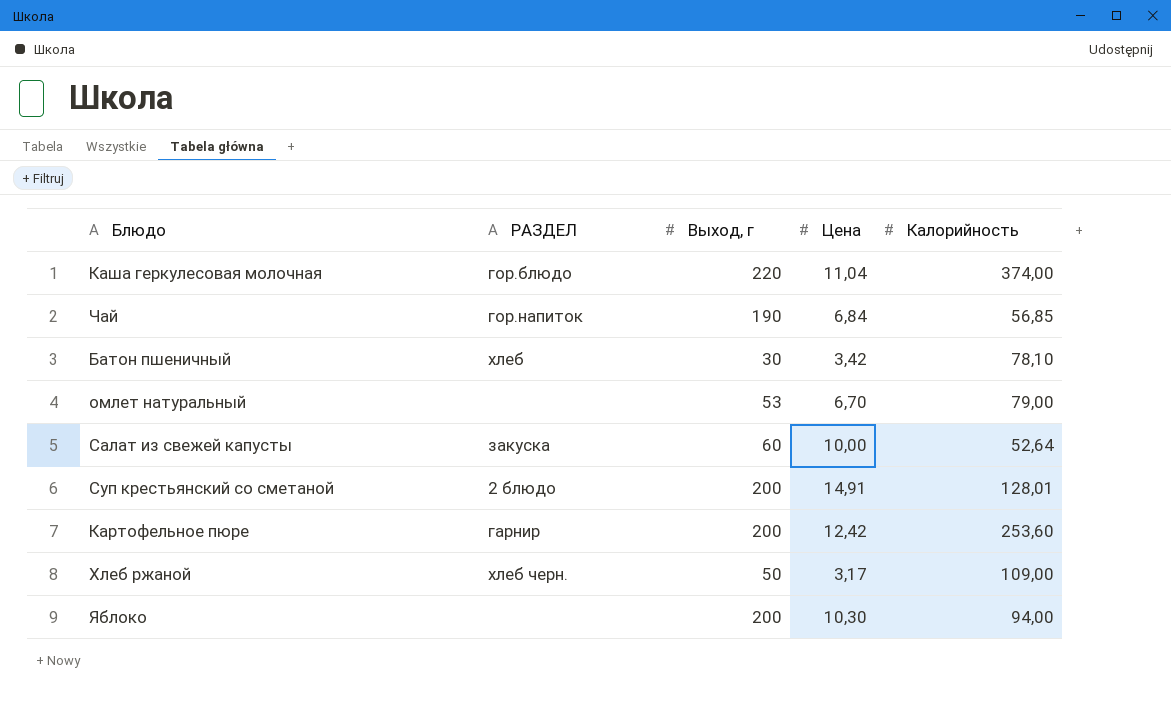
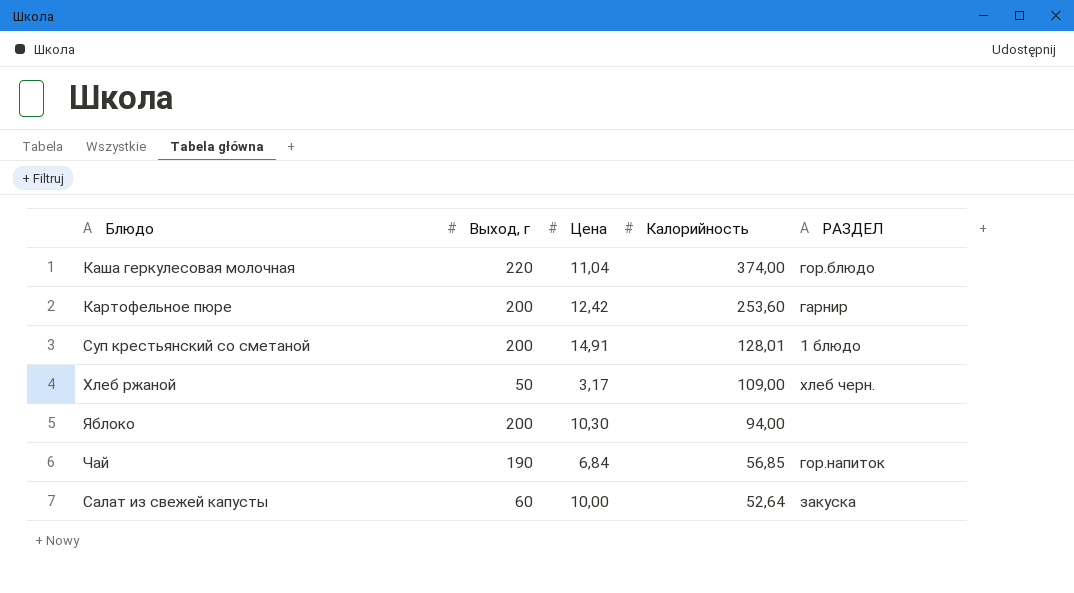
row order: none -> Калорийность descending
column РАЗДЕЛ | position: 2 -> 5
row Батон пшеничный: хлеб | 30 | 3,42 | 78,10 -> none
row омлет натуральный: none | 53 | 6,70 | 79,00 -> none
Суп крестьянский со сметаной | РАЗДЕЛ: 2 блюдо -> 1 блюдо

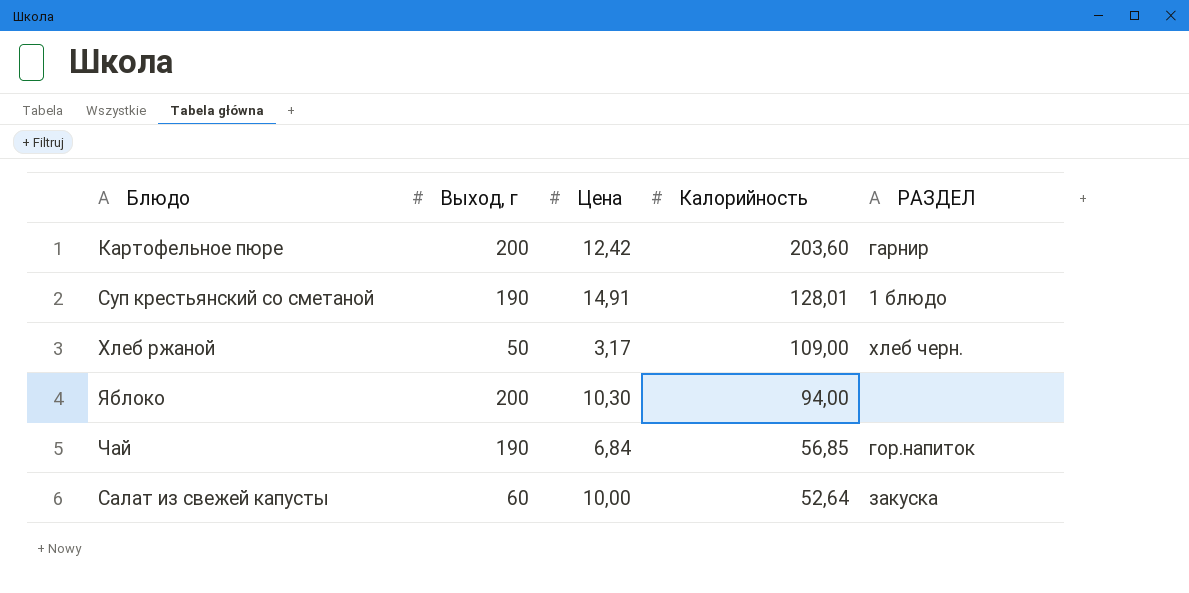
row Каша геркулесовая молочная: 220 | 11,04 | 374,00 | гор.блюдо -> none
Картофельное пюре | Калорийность: 253,60 -> 203,60
Суп крестьянский со сметаной | Выход, г: 200 -> 190

